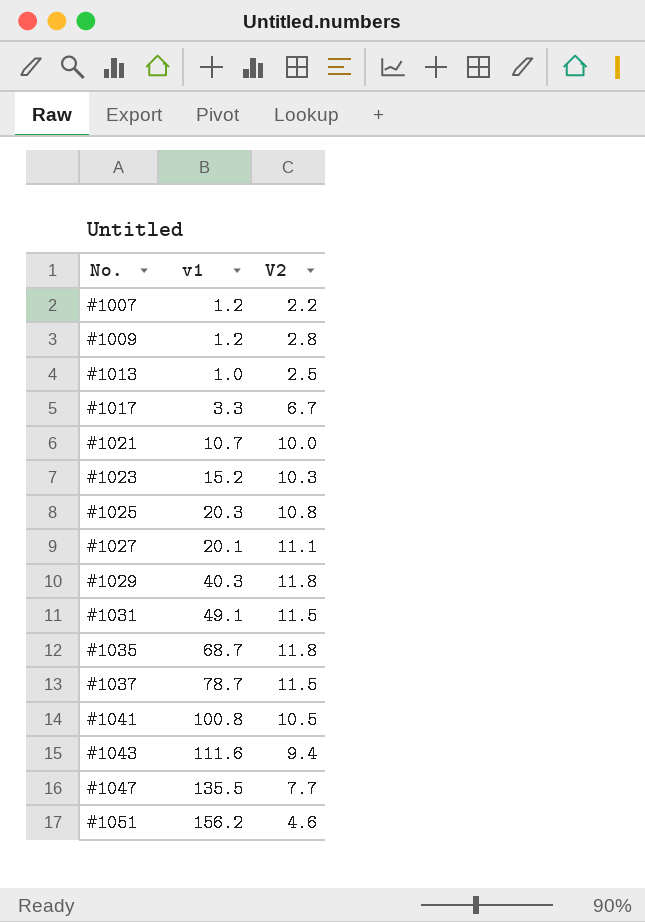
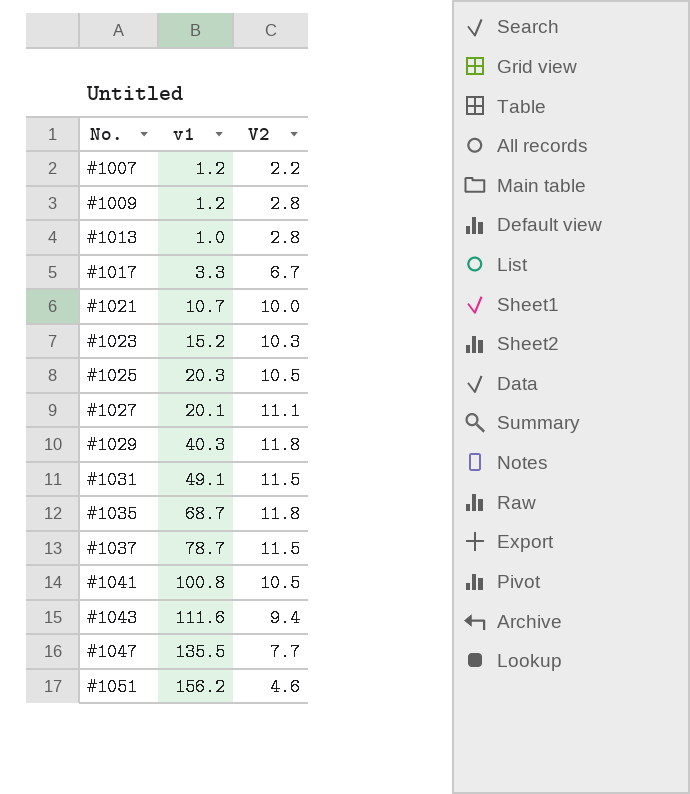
#1013 | V2: 2.5 -> 2.8
#1025 | V2: 10.8 -> 10.5

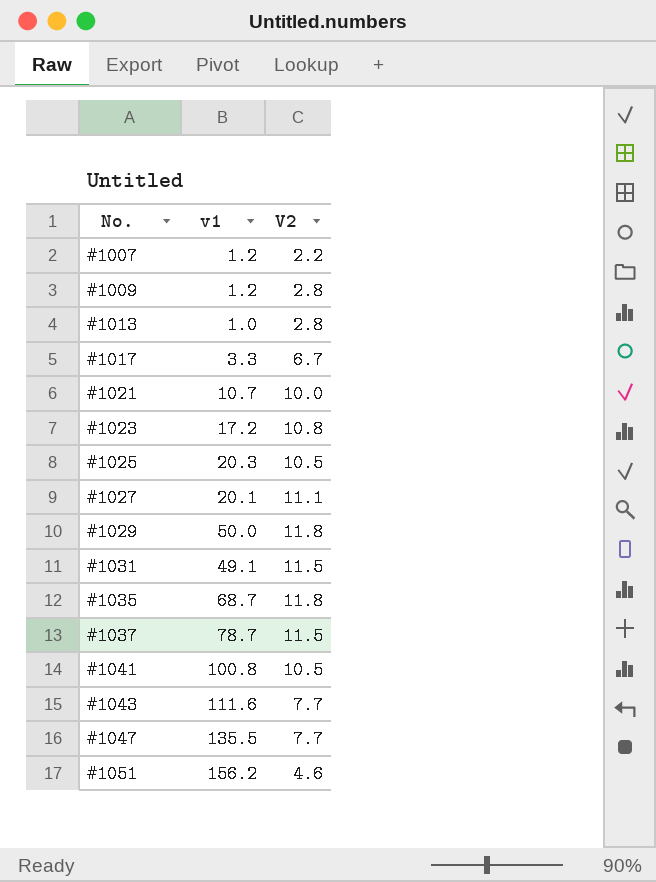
#1023 | v1: 15.2 -> 17.2
#1023 | V2: 10.3 -> 10.8
#1029 | v1: 40.3 -> 50.0
#1043 | V2: 9.4 -> 7.7

